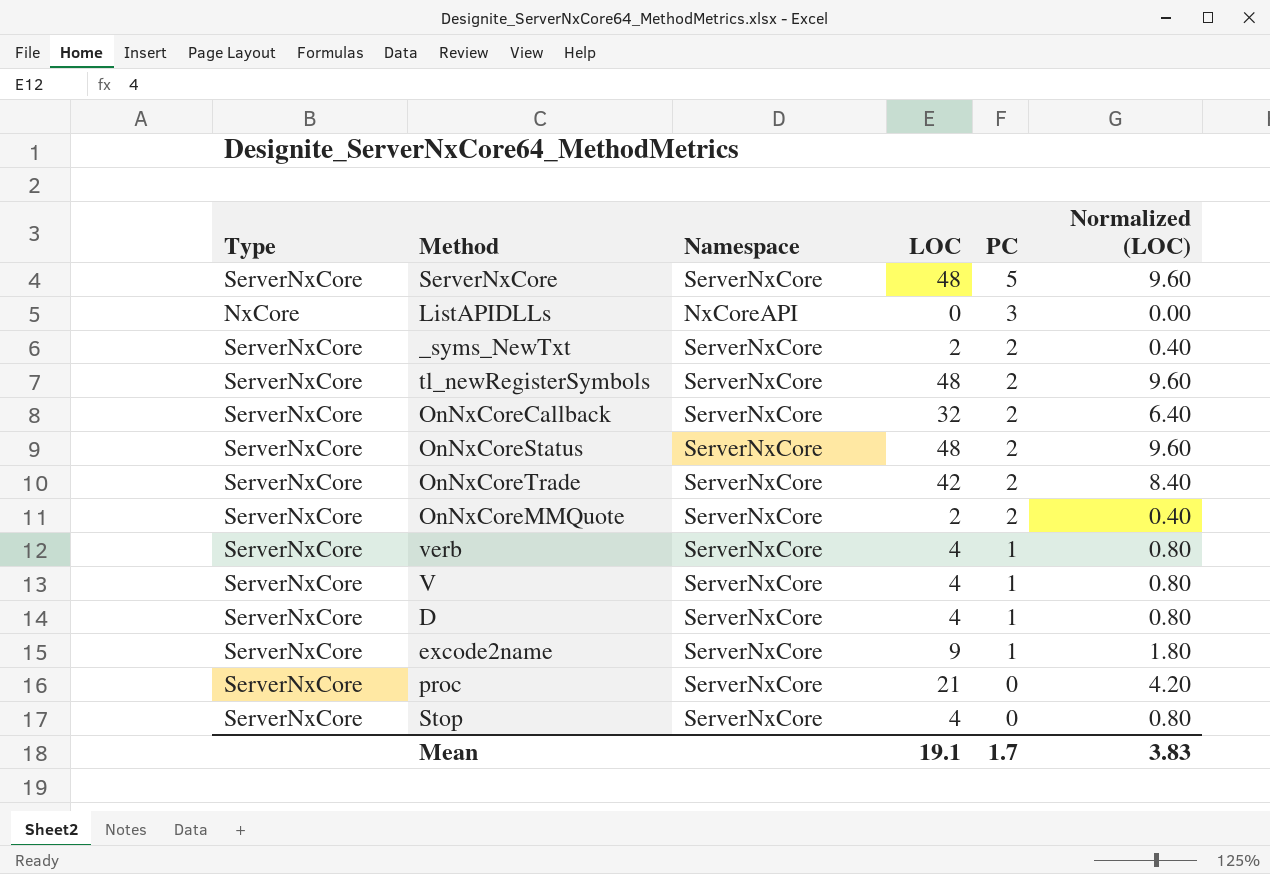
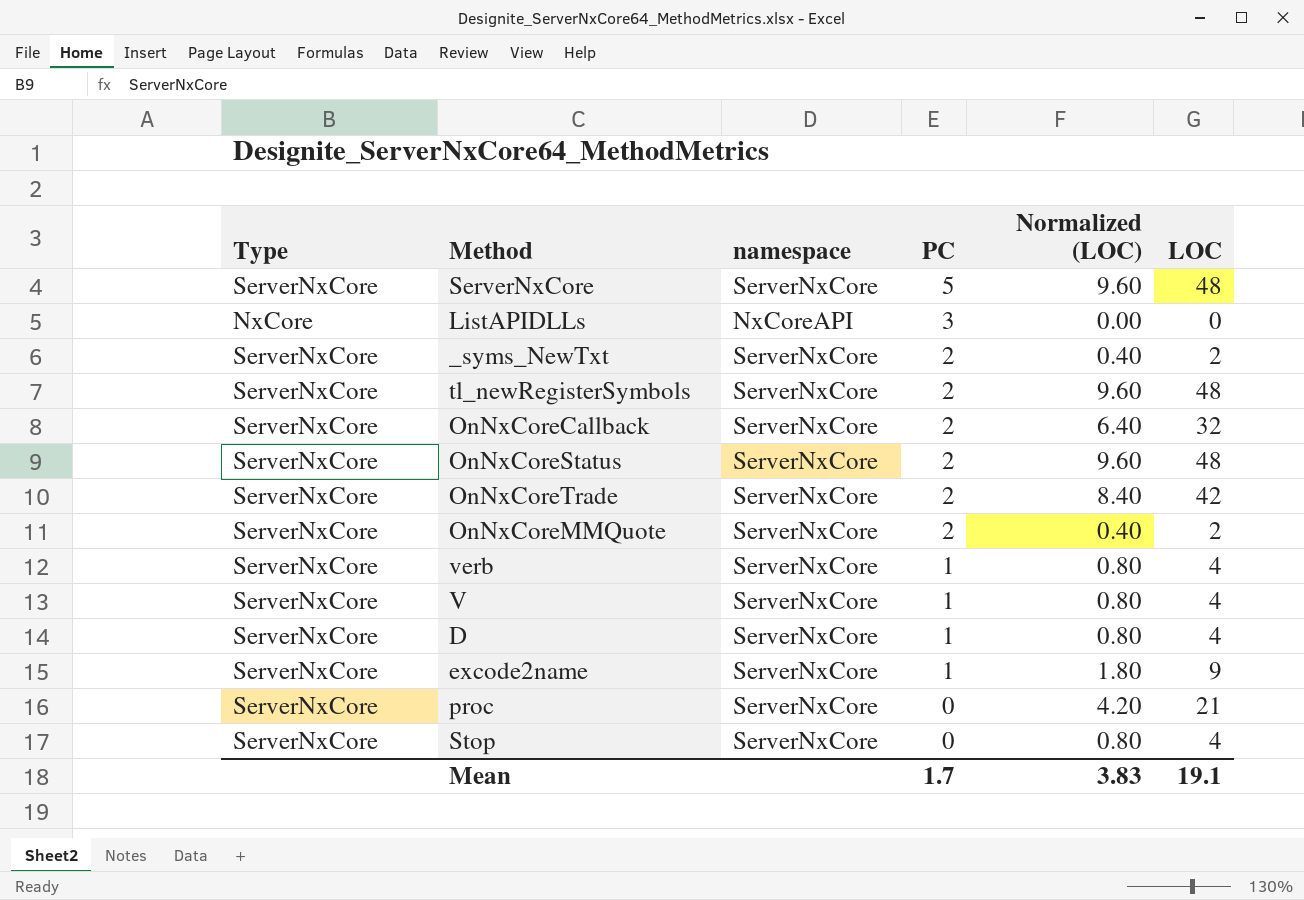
column name: Namespace -> namespace
column LOC | position: 4 -> 6

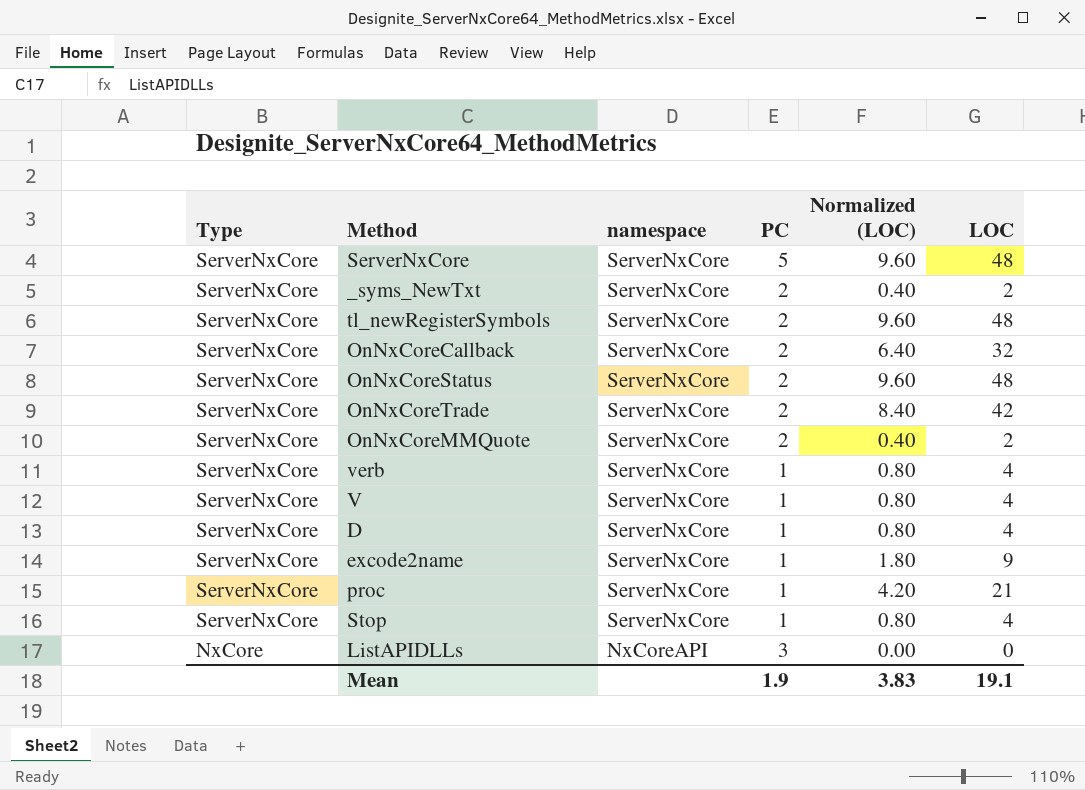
row order: PC descending -> Type descending
proc | PC: 0 -> 1
Stop | PC: 0 -> 1
Mean | PC: 1.7 -> 1.9

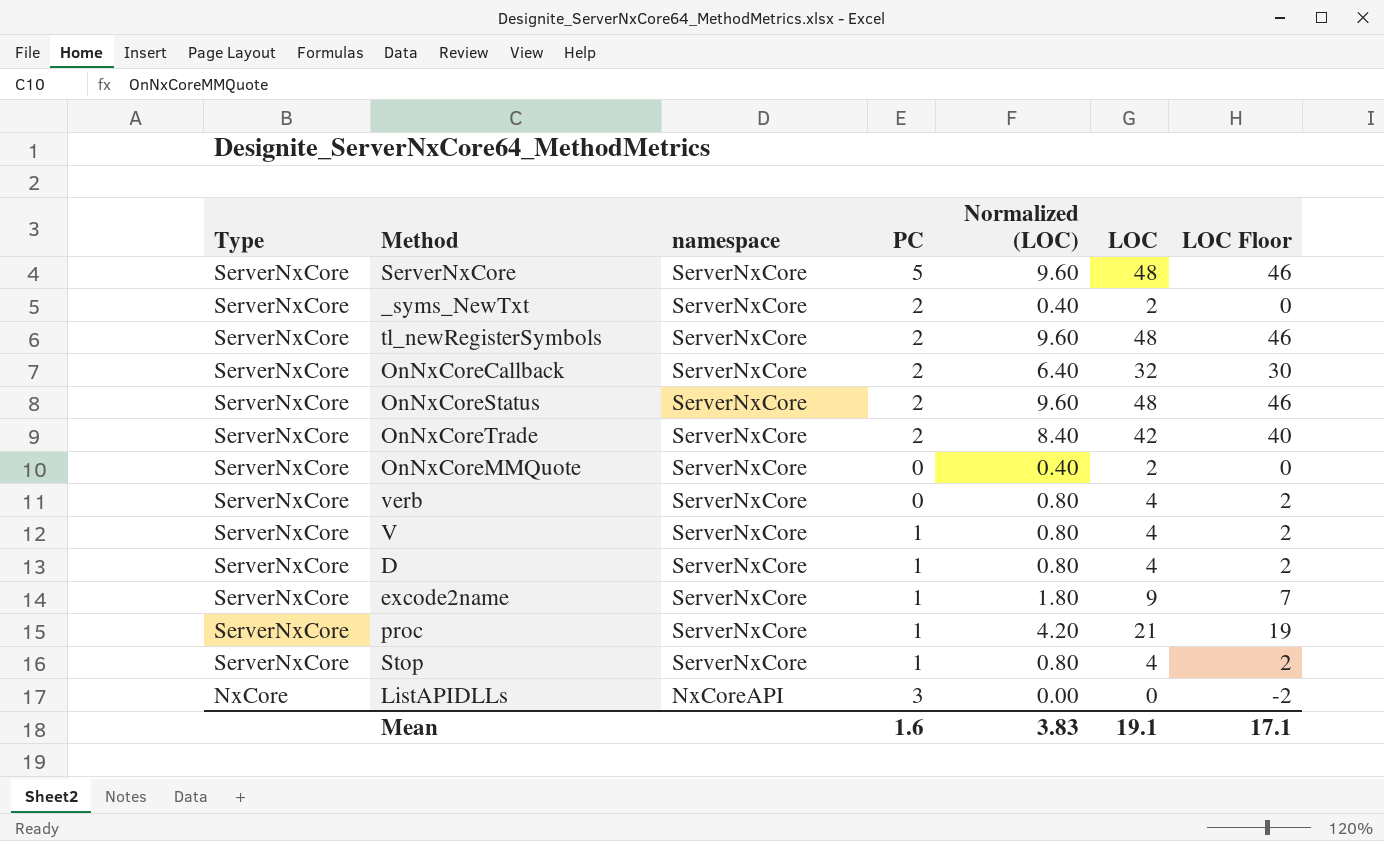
column LOC Floor | formula: none -> [LOC] - 2
OnNxCoreMMQuote | PC: 2 -> 0
verb | PC: 1 -> 0
Mean | PC: 1.9 -> 1.6

